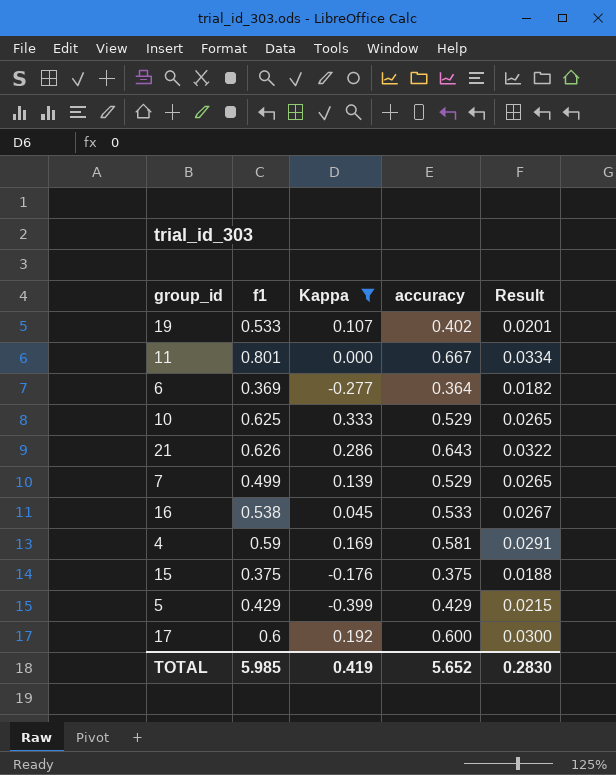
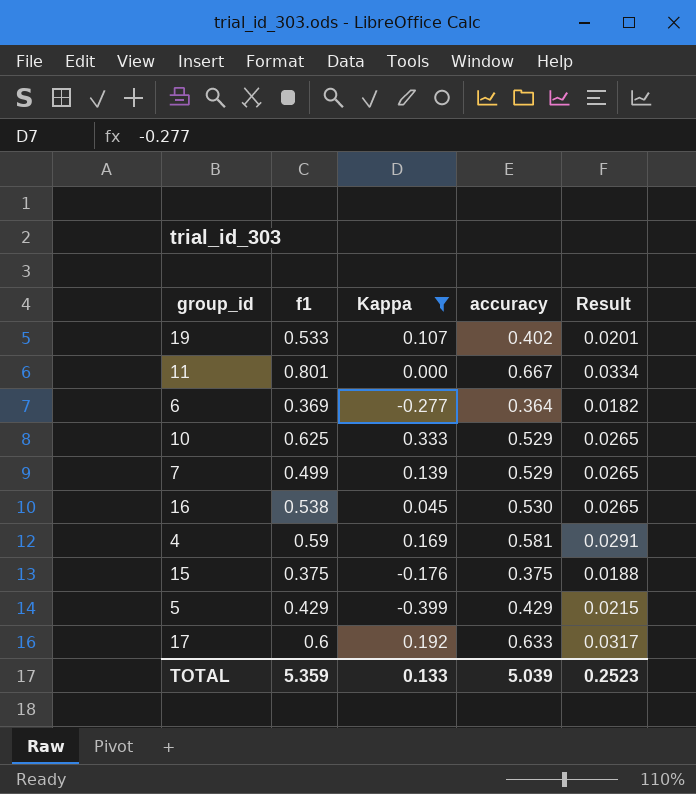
row 21: 0.626 | 0.286 | 0.643 | 0.0322 -> none
16 | accuracy: 0.533 -> 0.530
16 | Result: 0.0267 -> 0.0265
17 | accuracy: 0.600 -> 0.633
17 | Result: 0.0300 -> 0.0317
TOTAL | f1: 5.985 -> 5.359
TOTAL | Kappa: 0.419 -> 0.133
TOTAL | accuracy: 5.652 -> 5.039
TOTAL | Result: 0.2830 -> 0.2523

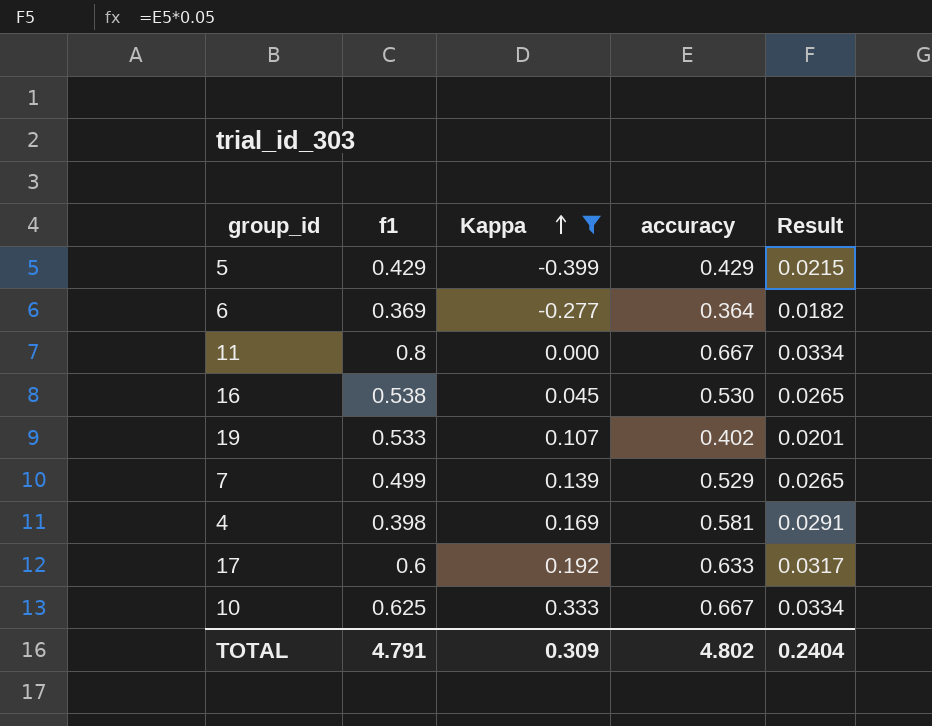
row order: none -> Kappa ascending
row 15: 0.375 | -0.176 | 0.375 | 0.0188 -> none
11 | f1: 0.801 -> 0.8
4 | f1: 0.59 -> 0.398
10 | accuracy: 0.529 -> 0.667
10 | Result: 0.0265 -> 0.0334
TOTAL | f1: 5.359 -> 4.791
TOTAL | Kappa: 0.133 -> 0.309
TOTAL | accuracy: 5.039 -> 4.802
TOTAL | Result: 0.2523 -> 0.2404

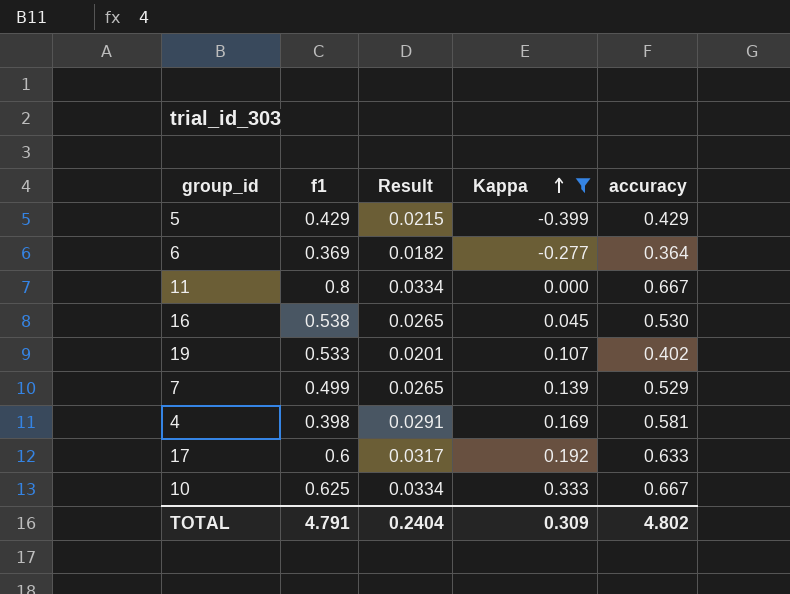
column Result | position: 5 -> 3

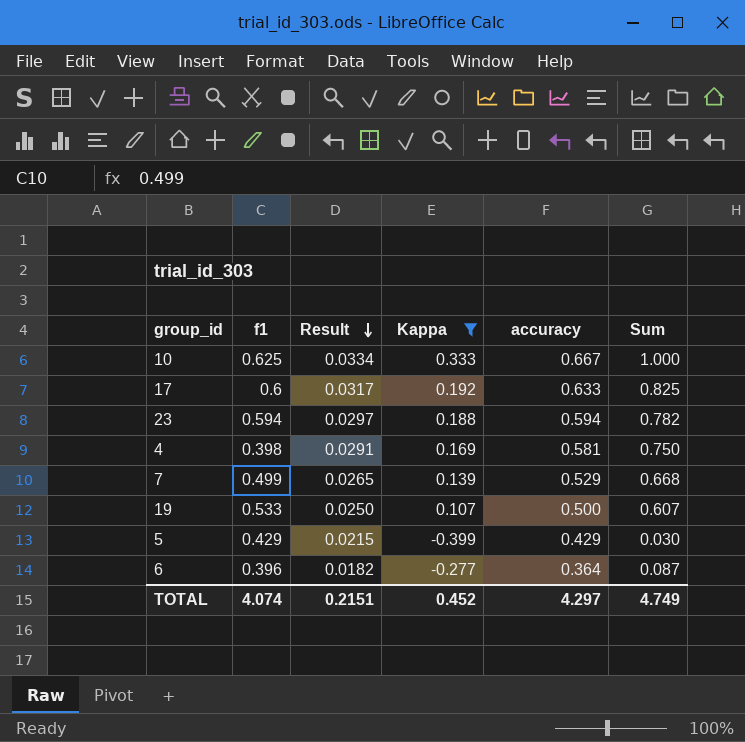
row order: Kappa ascending -> Result descending
column Sum | formula: none -> [Kappa] + [accuracy]
row 11: 0.8 | 0.0334 | 0.000 | 0.667 -> none
row 16: 0.538 | 0.0265 | 0.045 | 0.530 -> none
row 23: none -> 0.594 | 0.0297 | 0.188 | 0.594 | 0.782
19 | Result: 0.0201 -> 0.0250
19 | accuracy: 0.402 -> 0.500
6 | f1: 0.369 -> 0.396
TOTAL | f1: 4.791 -> 4.074
TOTAL | Result: 0.2404 -> 0.2151
TOTAL | Kappa: 0.309 -> 0.452
TOTAL | accuracy: 4.802 -> 4.297

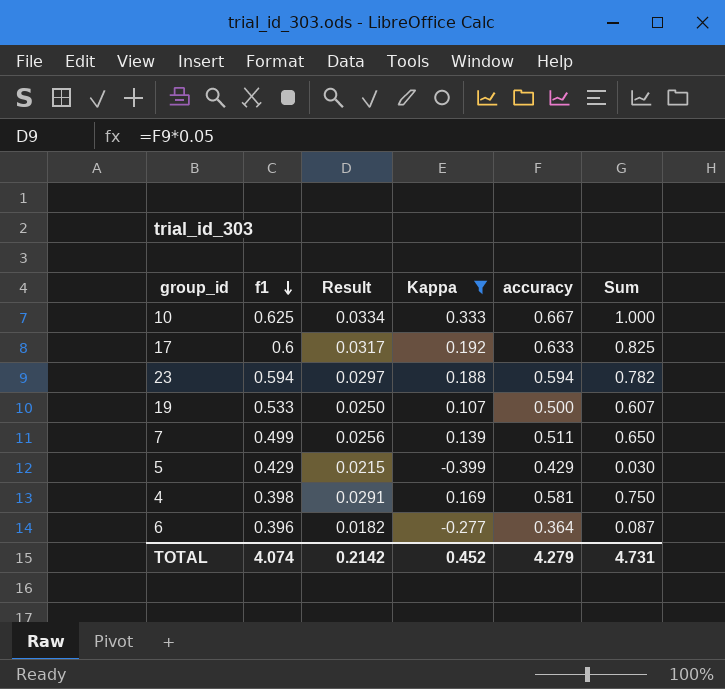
row order: Result descending -> f1 descending
7 | Result: 0.0265 -> 0.0256
7 | accuracy: 0.529 -> 0.511
7 | Sum: 0.668 -> 0.650
TOTAL | Result: 0.2151 -> 0.2142
TOTAL | accuracy: 4.297 -> 4.279
TOTAL | Sum: 4.749 -> 4.731

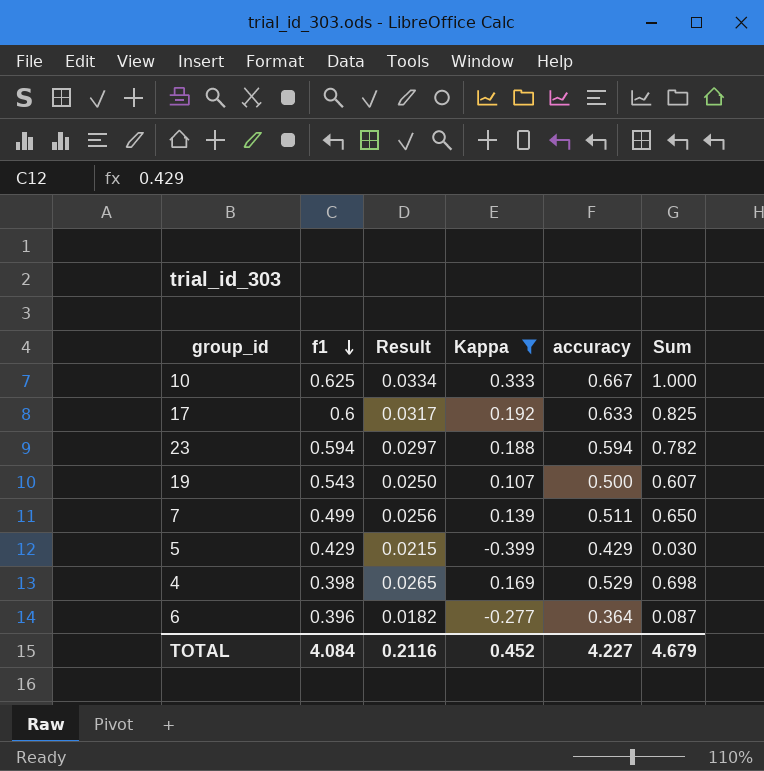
19 | f1: 0.533 -> 0.543
4 | Result: 0.0291 -> 0.0265
4 | accuracy: 0.581 -> 0.529
4 | Sum: 0.750 -> 0.698
TOTAL | f1: 4.074 -> 4.084
TOTAL | Result: 0.2142 -> 0.2116
TOTAL | accuracy: 4.279 -> 4.227
TOTAL | Sum: 4.731 -> 4.679

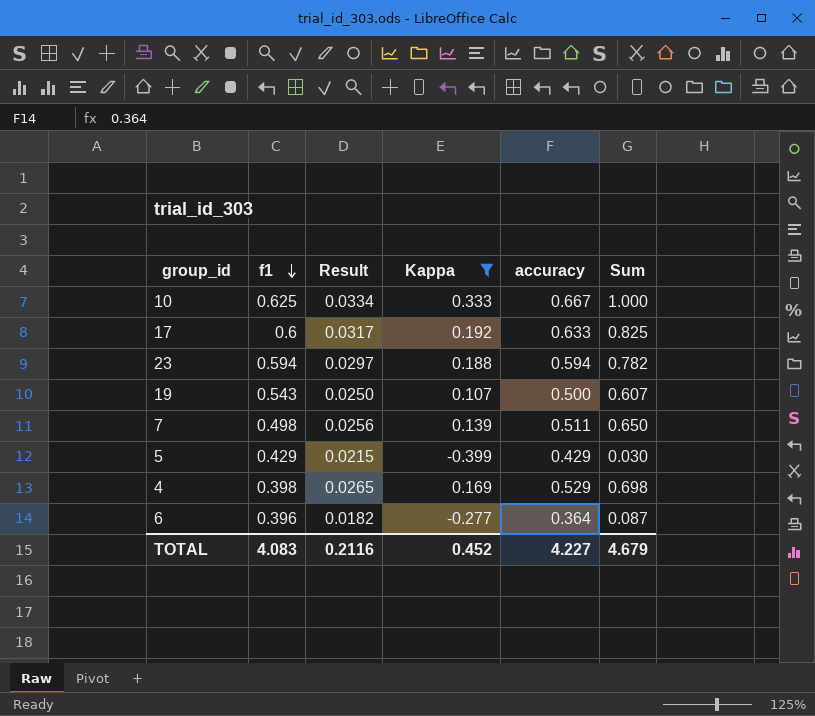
7 | f1: 0.499 -> 0.498
TOTAL | f1: 4.084 -> 4.083

